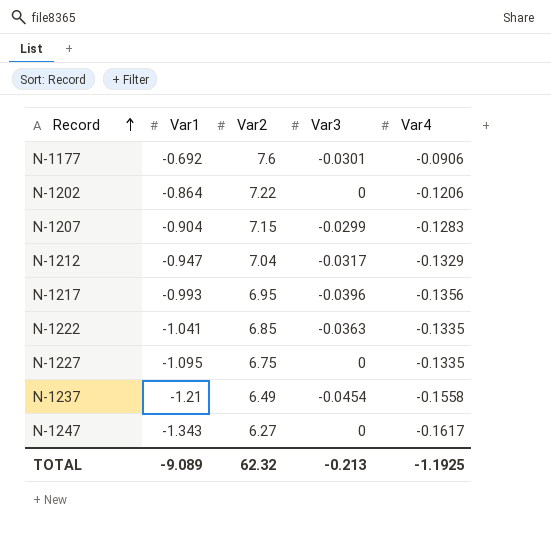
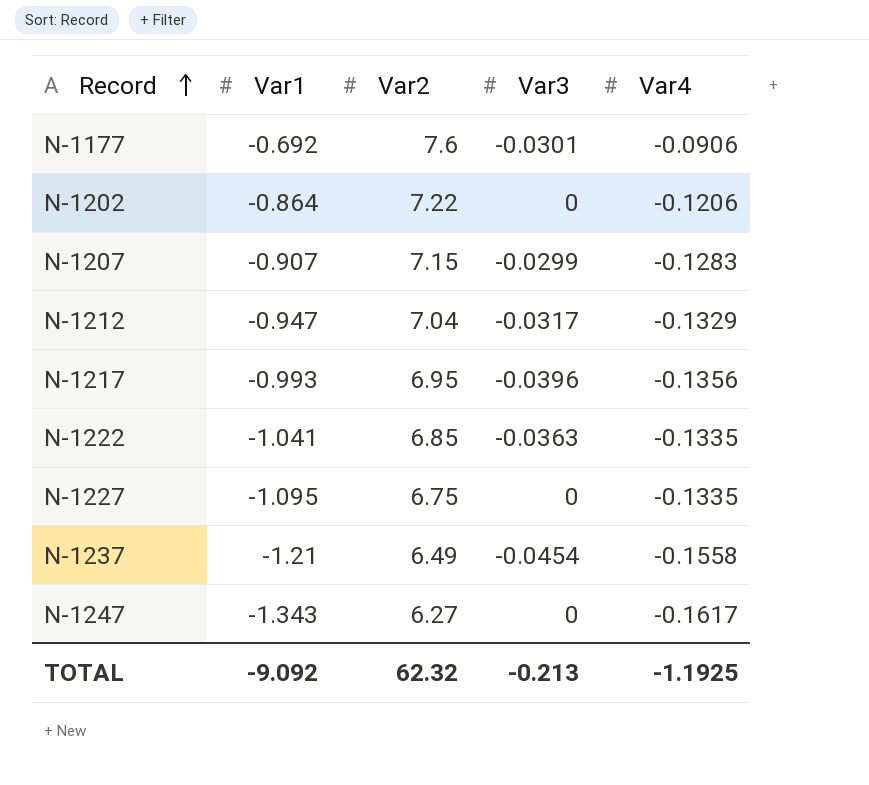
N-1207 | Var1: -0.904 -> -0.907
TOTAL | Var1: -9.089 -> -9.092

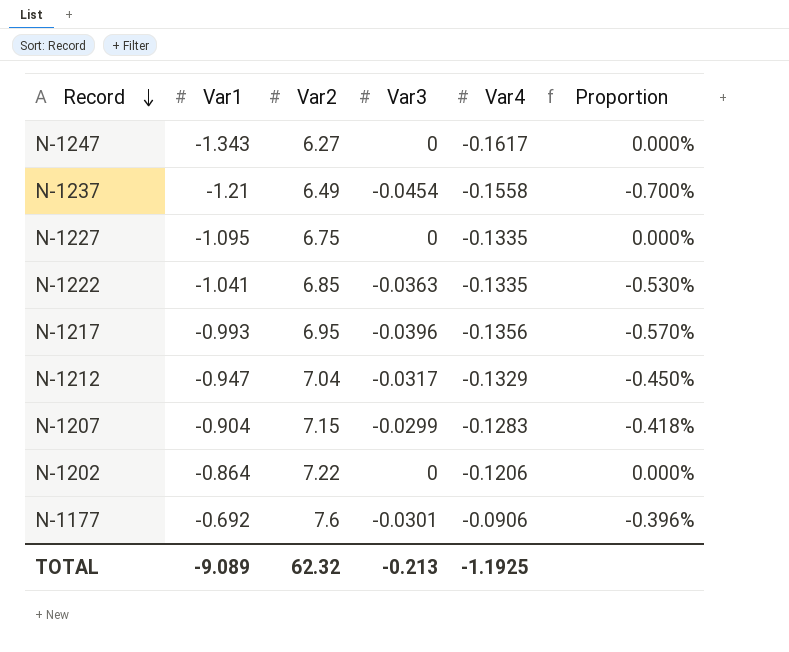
row order: Record ascending -> Record descending
column Proportion | formula: none -> [Var3] / [Var2]
N-1207 | Var1: -0.907 -> -0.904
TOTAL | Var1: -9.092 -> -9.089

